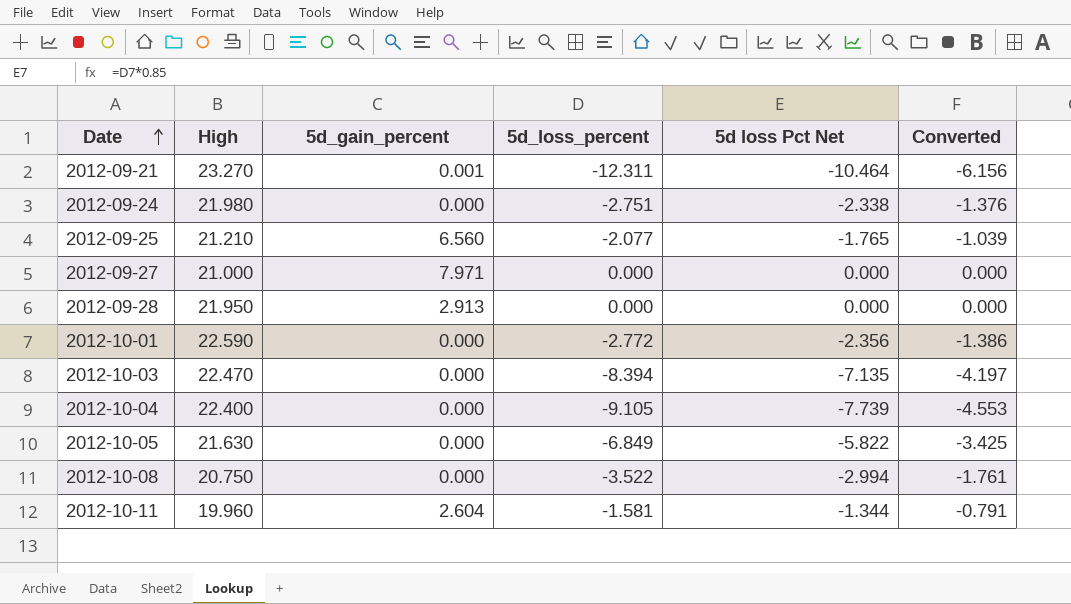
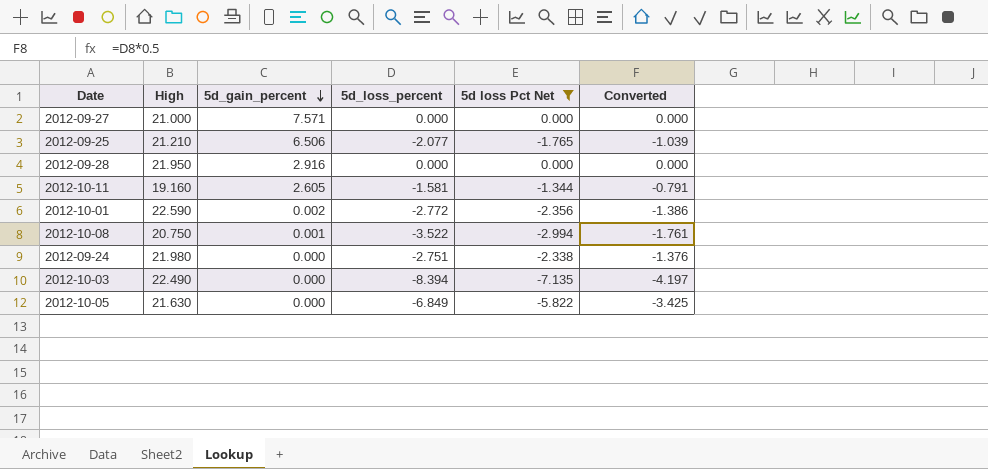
filter: none -> 5d loss Pct Net >= -7.135
row order: Date ascending -> 5d_gain_percent descending
2012-09-27 | 5d_gain_percent: 7.971 -> 7.571
2012-09-25 | 5d_gain_percent: 6.560 -> 6.506
2012-09-28 | 5d_gain_percent: 2.913 -> 2.916
2012-10-11 | High: 19.960 -> 19.160
2012-10-11 | 5d_gain_percent: 2.604 -> 2.605
2012-10-01 | 5d_gain_percent: 0.000 -> 0.002
2012-10-08 | 5d_gain_percent: 0.000 -> 0.001
2012-10-03 | High: 22.470 -> 22.490

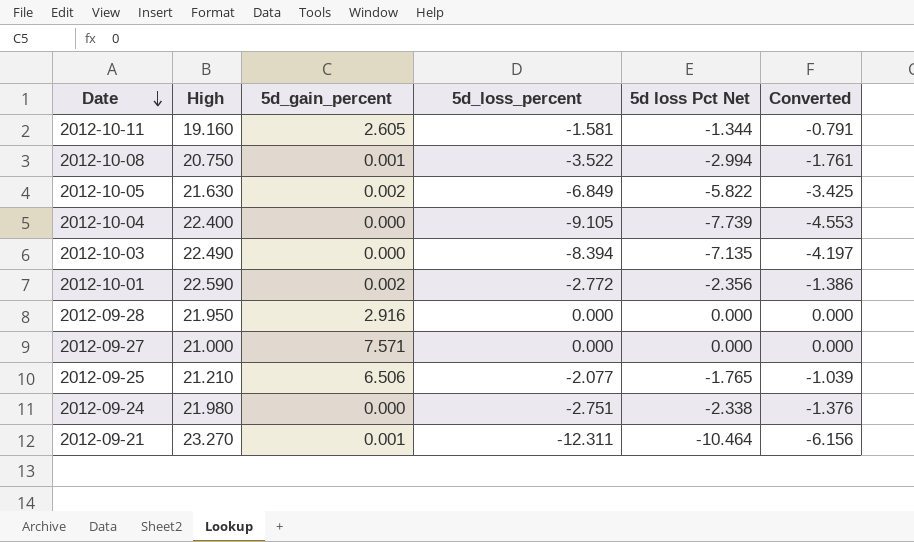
filter: 5d loss Pct Net >= -7.135 -> none
row order: 5d_gain_percent descending -> Date descending
2012-10-05 | 5d_gain_percent: 0.000 -> 0.002

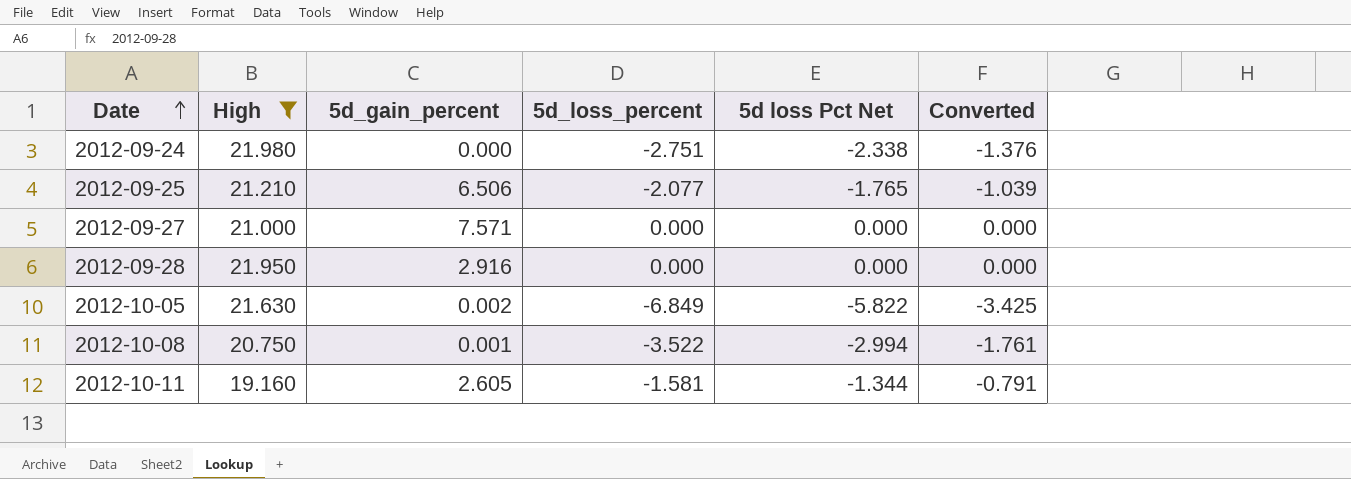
filter: none -> High <= 21.980
row order: Date descending -> Date ascending

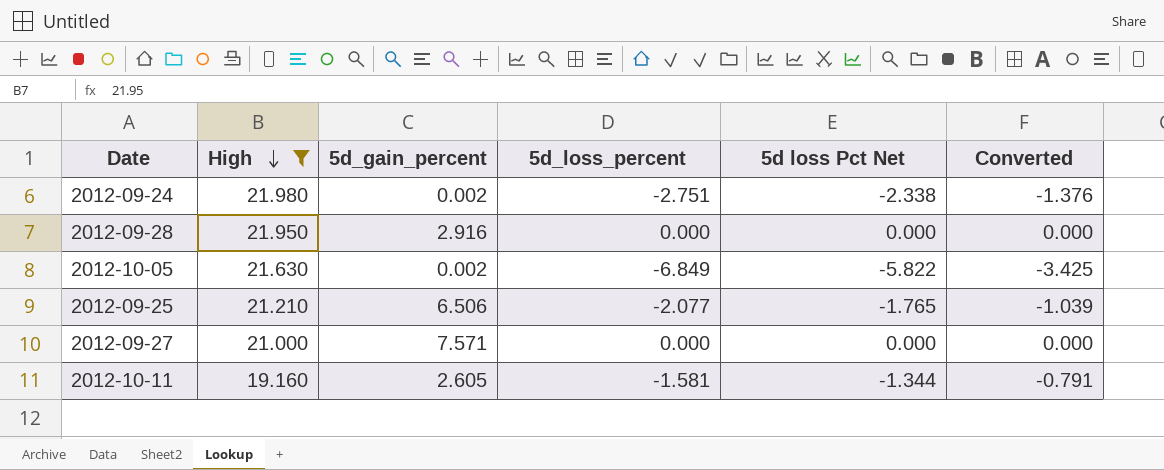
row order: Date ascending -> High descending
row 2012-10-08: 20.750 | 0.001 | -3.522 | -2.994 | -1.761 -> none
2012-09-24 | 5d_gain_percent: 0.000 -> 0.002

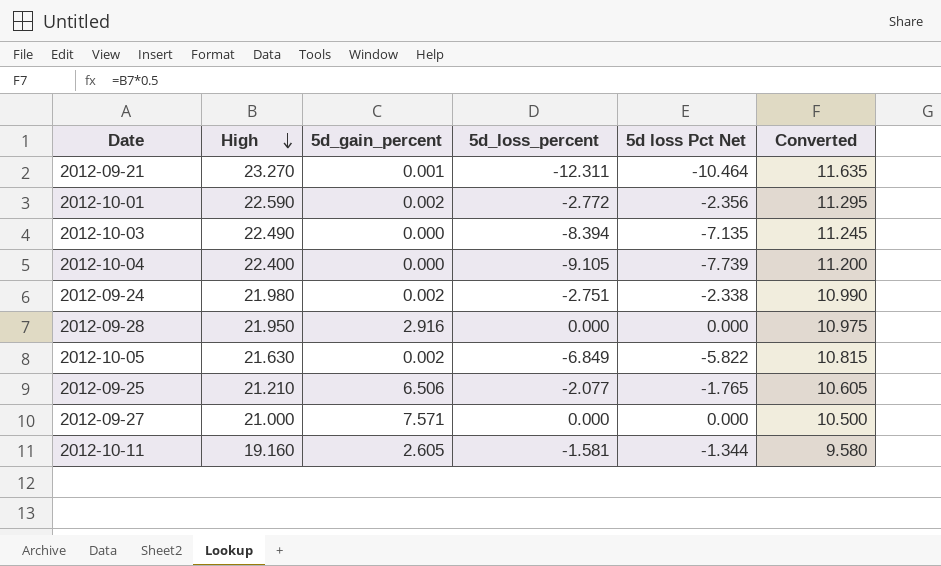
filter: High <= 21.980 -> none
column Converted | formula: [5d_loss_percent] * 0.5 -> [High] * 0.5

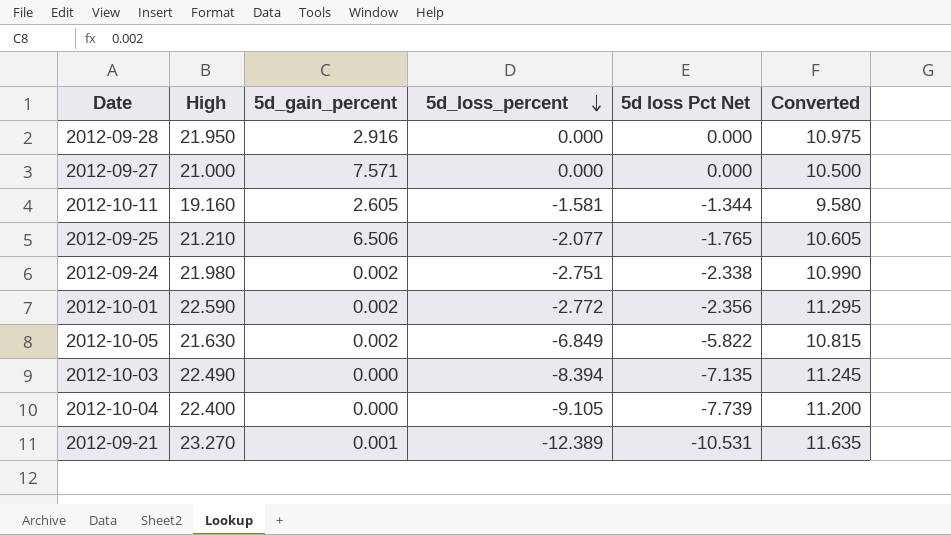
row order: High descending -> 5d_loss_percent descending
2012-09-21 | 5d_loss_percent: -12.311 -> -12.389
2012-09-21 | 5d loss Pct Net: -10.464 -> -10.531

